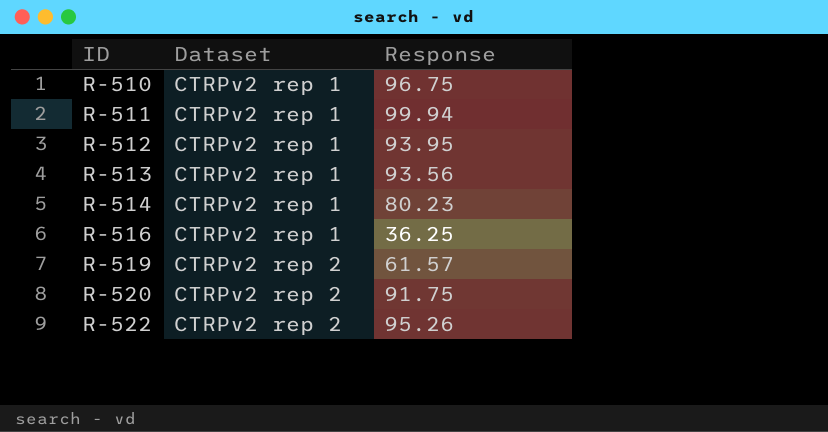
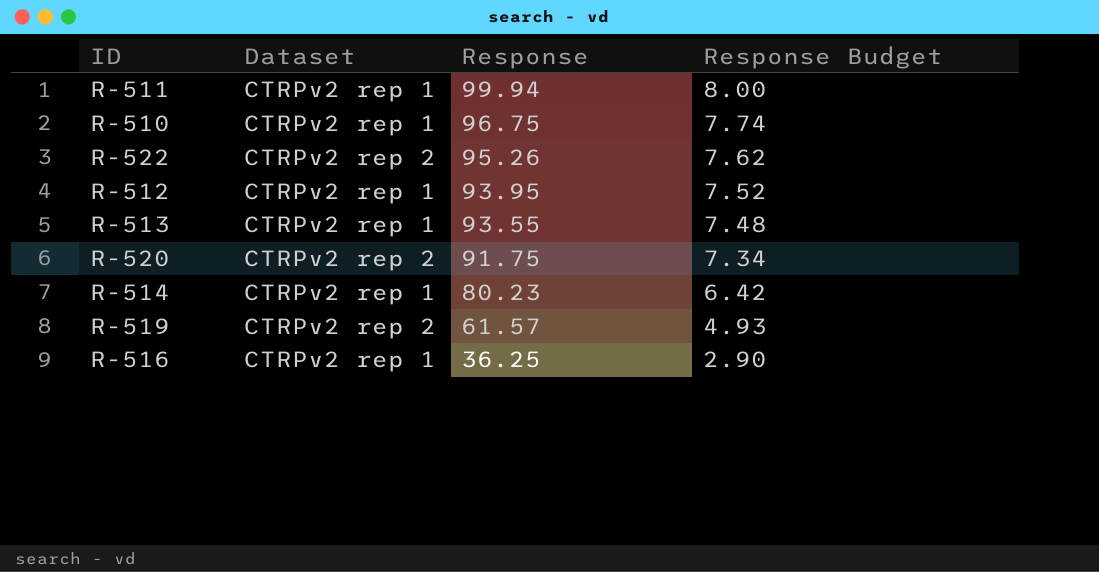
row order: ID ascending -> Response descending
column Response Budget | formula: none -> [Response] * 0.08
R-513 | Response: 93.56 -> 93.55

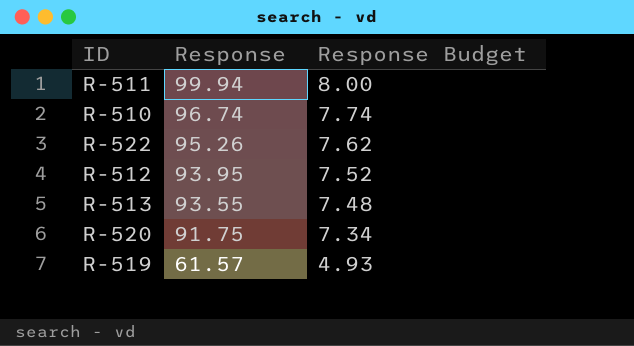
column Dataset | position: 2 -> none
row R-514: CTRPv2 rep 1 | 80.23 | 6.42 -> none
row R-516: CTRPv2 rep 1 | 36.25 | 2.90 -> none
R-510 | Response: 96.75 -> 96.74

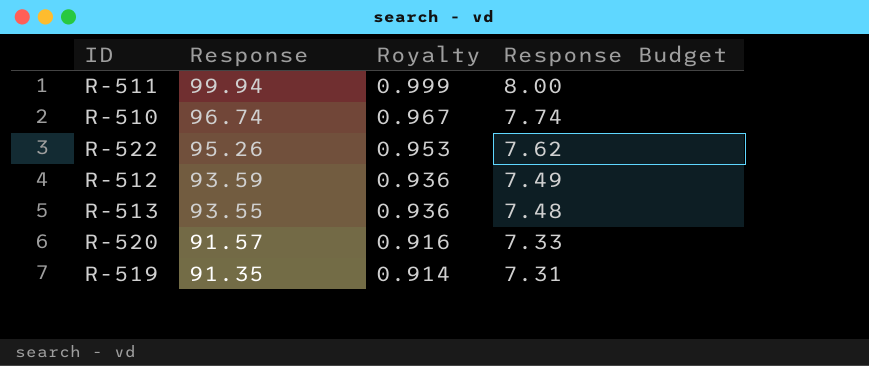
column Royalty | formula: none -> [Response] * 0.01
R-512 | Response: 93.95 -> 93.59
R-512 | Response Budget: 7.52 -> 7.49
R-520 | Response: 91.75 -> 91.57
R-520 | Response Budget: 7.34 -> 7.33
R-519 | Response: 61.57 -> 91.35
R-519 | Response Budget: 4.93 -> 7.31

